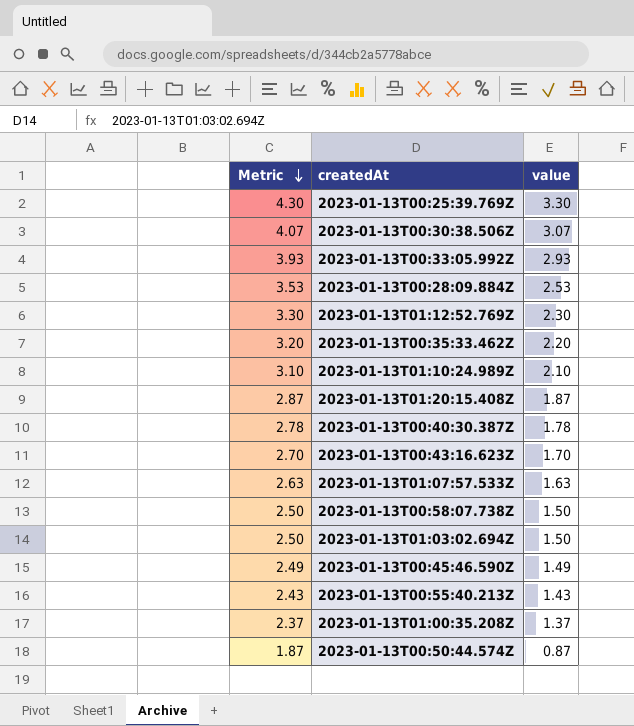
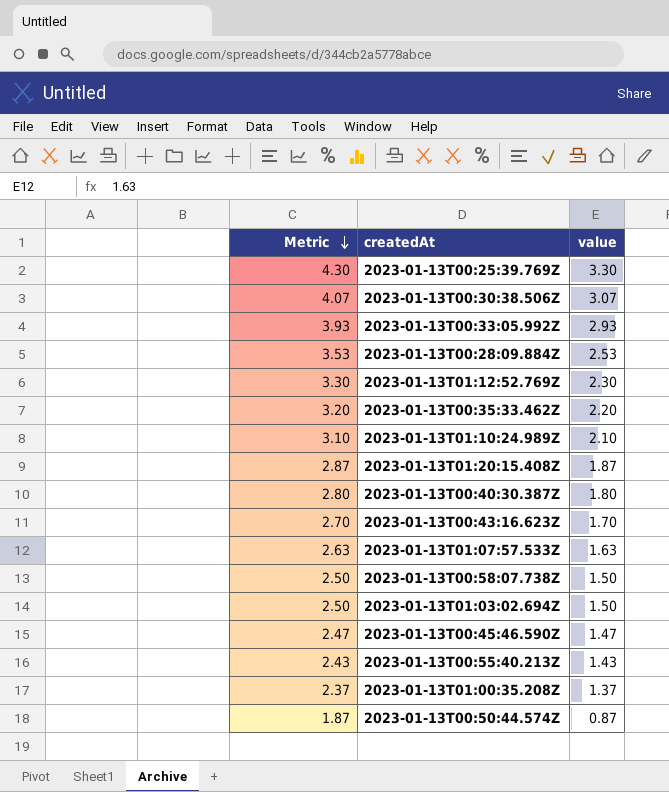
2023-01-13T00:40:30.387Z | Metric: 2.78 -> 2.80
2023-01-13T00:40:30.387Z | value: 1.78 -> 1.80
2023-01-13T00:45:46.590Z | Metric: 2.49 -> 2.47
2023-01-13T00:45:46.590Z | value: 1.49 -> 1.47

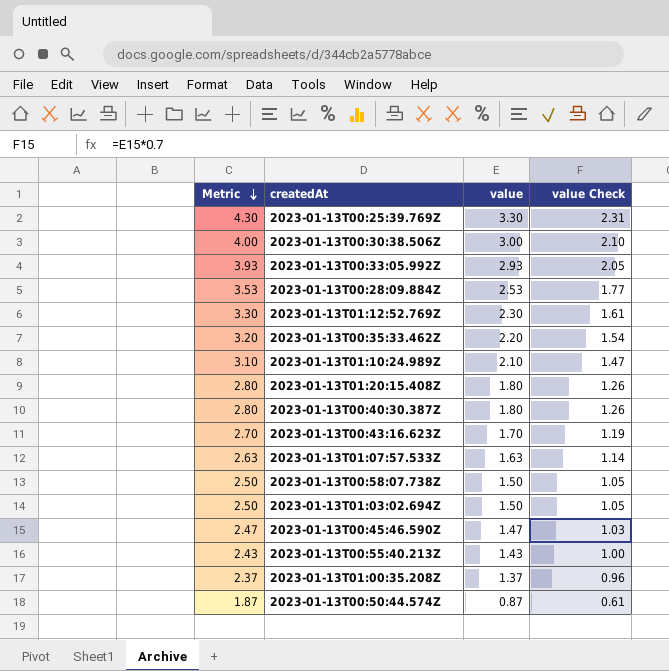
column value Check | formula: none -> [value] * 0.7
2023-01-13T00:30:38.506Z | Metric: 4.07 -> 4.00
2023-01-13T00:30:38.506Z | value: 3.07 -> 3.00
2023-01-13T01:20:15.408Z | Metric: 2.87 -> 2.80
2023-01-13T01:20:15.408Z | value: 1.87 -> 1.80

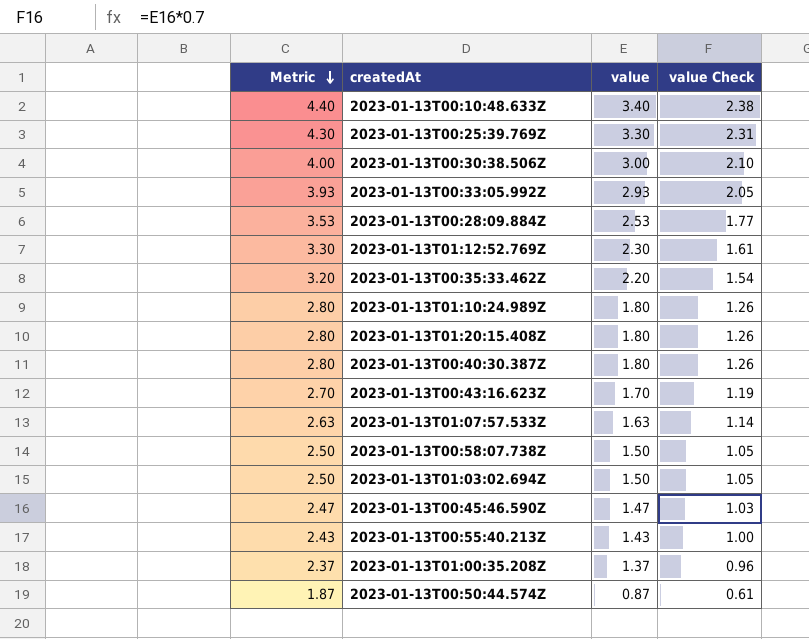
row 2023-01-13T00:10:48.633Z: none -> 4.40 | 3.40 | 2.38
2023-01-13T01:10:24.989Z | Metric: 3.10 -> 2.80
2023-01-13T01:10:24.989Z | value: 2.10 -> 1.80
2023-01-13T01:10:24.989Z | value Check: 1.47 -> 1.26

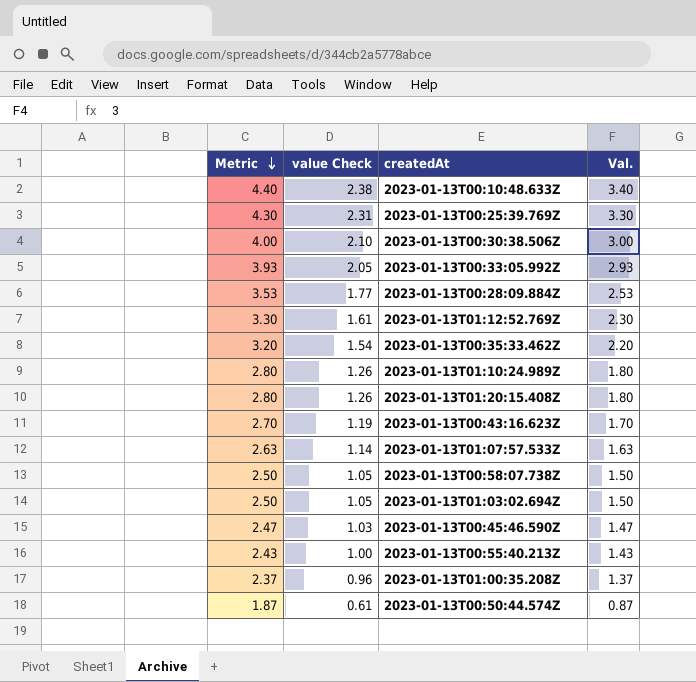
column value Check | position: 4 -> 2
column name: value -> Val.
row 2023-01-13T00:40:30.387Z: 2.80 | 1.80 | 1.26 -> none

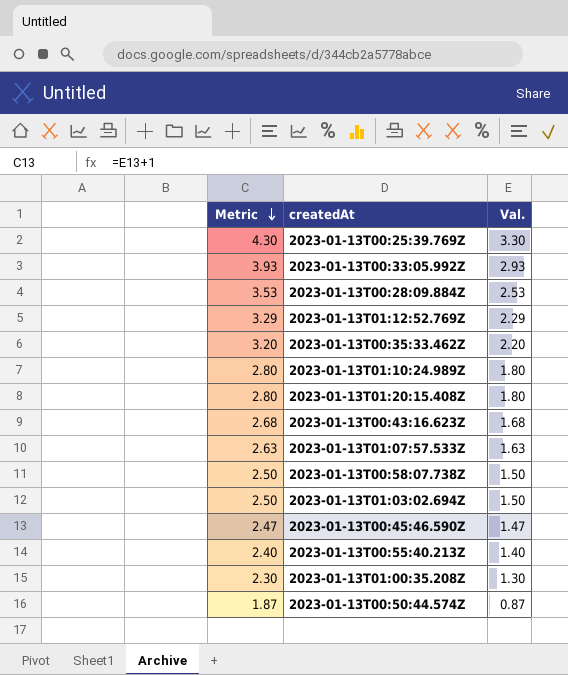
column value Check | formula: [Val.] * 0.7 -> none
row 2023-01-13T00:10:48.633Z: 4.40 | 2.38 | 3.40 -> none
row 2023-01-13T00:30:38.506Z: 4.00 | 2.10 | 3.00 -> none
2023-01-13T01:12:52.769Z | Metric: 3.30 -> 3.29
2023-01-13T01:12:52.769Z | Val.: 2.30 -> 2.29
2023-01-13T00:43:16.623Z | Metric: 2.70 -> 2.68
2023-01-13T00:43:16.623Z | Val.: 1.70 -> 1.68
2023-01-13T00:55:40.213Z | Metric: 2.43 -> 2.40
2023-01-13T00:55:40.213Z | Val.: 1.43 -> 1.40
2023-01-13T01:00:35.208Z | Metric: 2.37 -> 2.30
2023-01-13T01:00:35.208Z | Val.: 1.37 -> 1.30

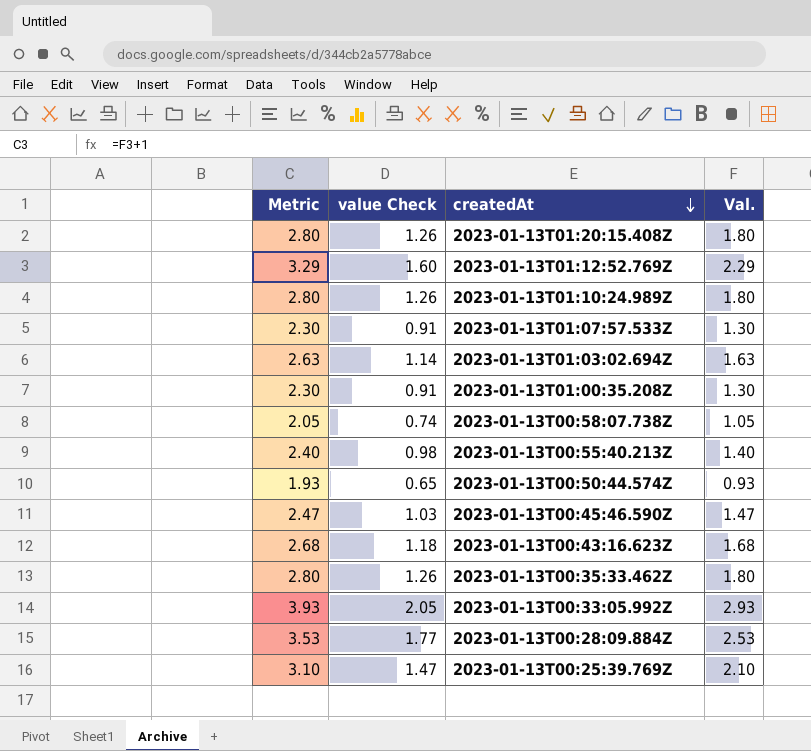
row order: Metric descending -> createdAt descending
column value Check | formula: none -> [Val.] * 0.7
2023-01-13T01:07:57.533Z | Metric: 2.63 -> 2.30
2023-01-13T01:07:57.533Z | Val.: 1.63 -> 1.30
2023-01-13T01:03:02.694Z | Metric: 2.50 -> 2.63
2023-01-13T01:03:02.694Z | Val.: 1.50 -> 1.63
2023-01-13T00:58:07.738Z | Metric: 2.50 -> 2.05
2023-01-13T00:58:07.738Z | Val.: 1.50 -> 1.05
2023-01-13T00:50:44.574Z | Metric: 1.87 -> 1.93
2023-01-13T00:50:44.574Z | Val.: 0.87 -> 0.93
2023-01-13T00:35:33.462Z | Metric: 3.20 -> 2.80
2023-01-13T00:35:33.462Z | Val.: 2.20 -> 1.80
2023-01-13T00:25:39.769Z | Metric: 4.30 -> 3.10
2023-01-13T00:25:39.769Z | Val.: 3.30 -> 2.10

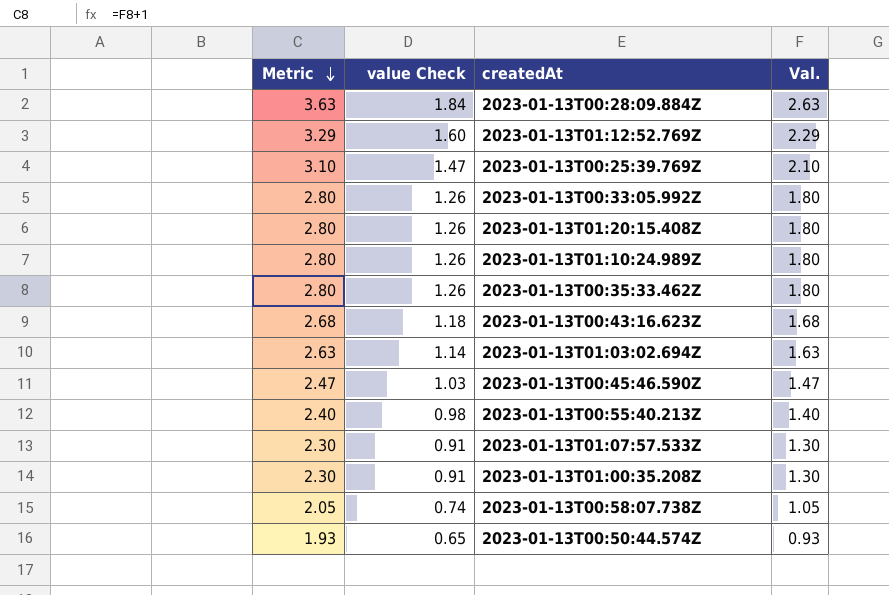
row order: createdAt descending -> Metric descending
2023-01-13T00:28:09.884Z | Metric: 3.53 -> 3.63
2023-01-13T00:28:09.884Z | value Check: 1.77 -> 1.84
2023-01-13T00:28:09.884Z | Val.: 2.53 -> 2.63
2023-01-13T00:33:05.992Z | Metric: 3.93 -> 2.80
2023-01-13T00:33:05.992Z | value Check: 2.05 -> 1.26
2023-01-13T00:33:05.992Z | Val.: 2.93 -> 1.80

